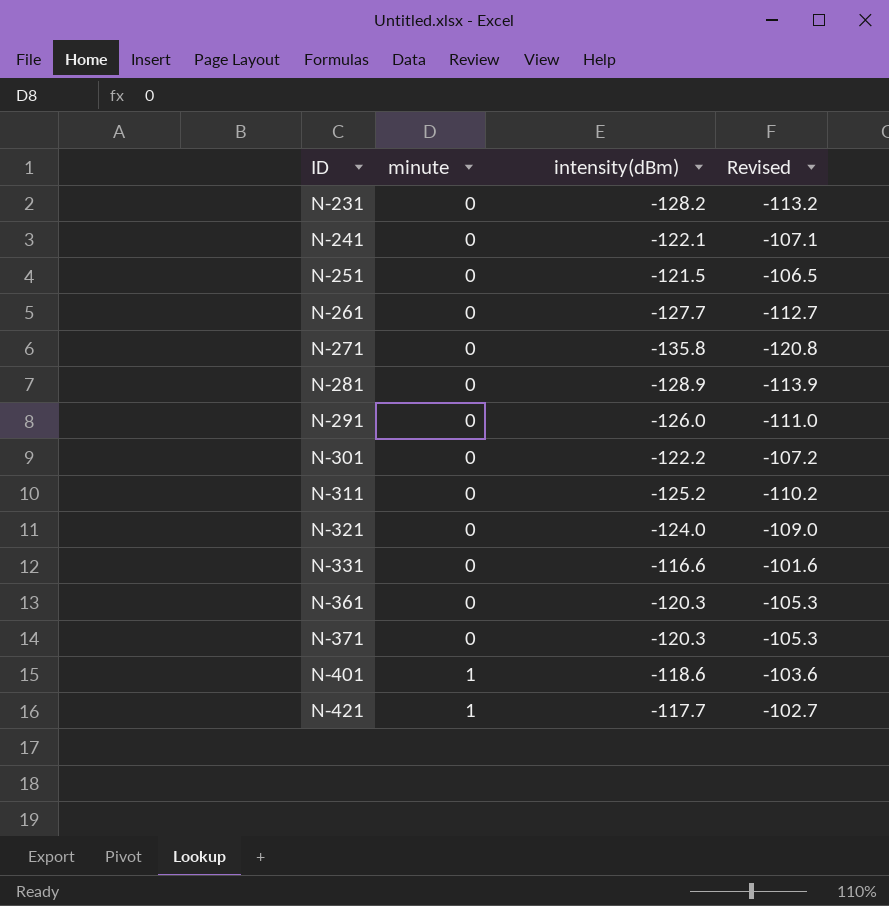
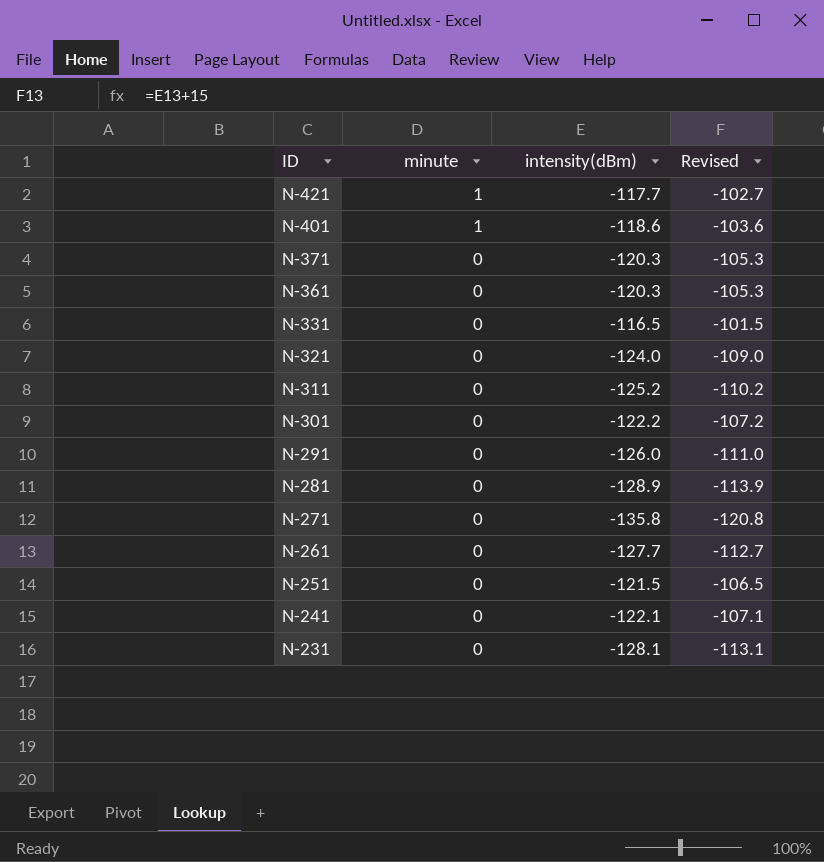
row order: ID ascending -> ID descending
N-331 | intensity(dBm): -116.6 -> -116.5
N-331 | Revised: -101.6 -> -101.5
N-231 | intensity(dBm): -128.2 -> -128.1
N-231 | Revised: -113.2 -> -113.1

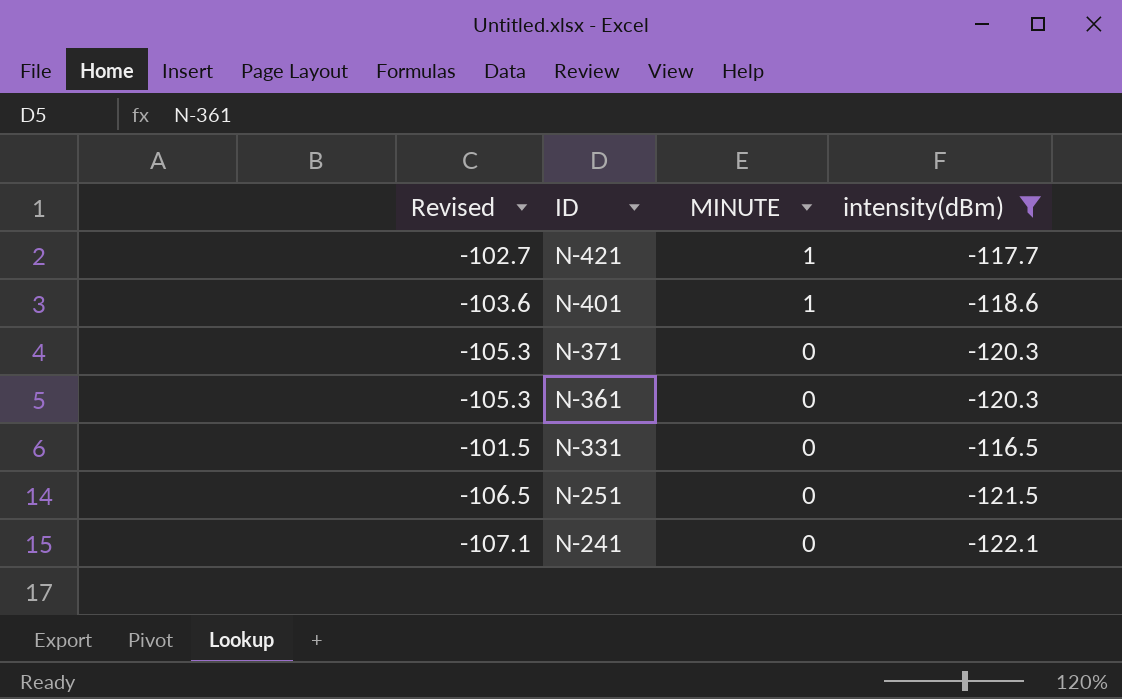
filter: none -> intensity(dBm) >= -122.1
column Revised | position: 4 -> 1
column name: minute -> MINUTE

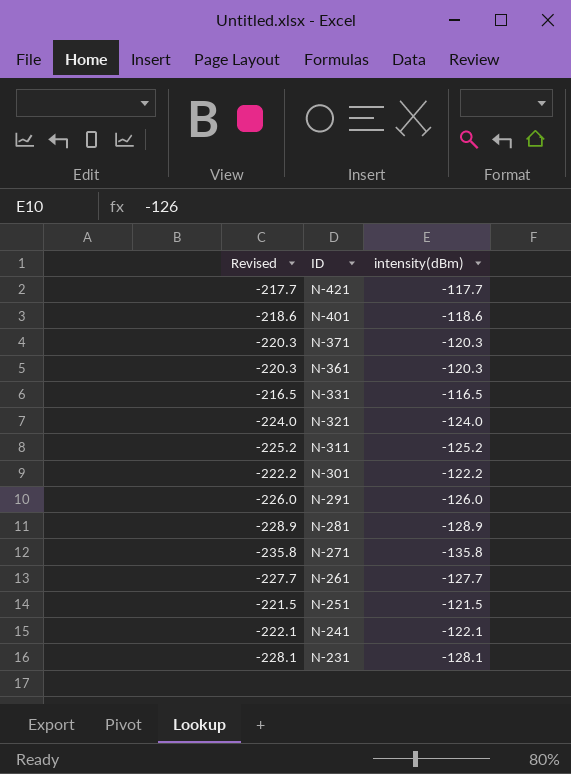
filter: intensity(dBm) >= -122.1 -> none
column MINUTE | position: 3 -> none
column Revised | formula: [intensity(dBm)] + 15 -> [intensity(dBm)] - 100

